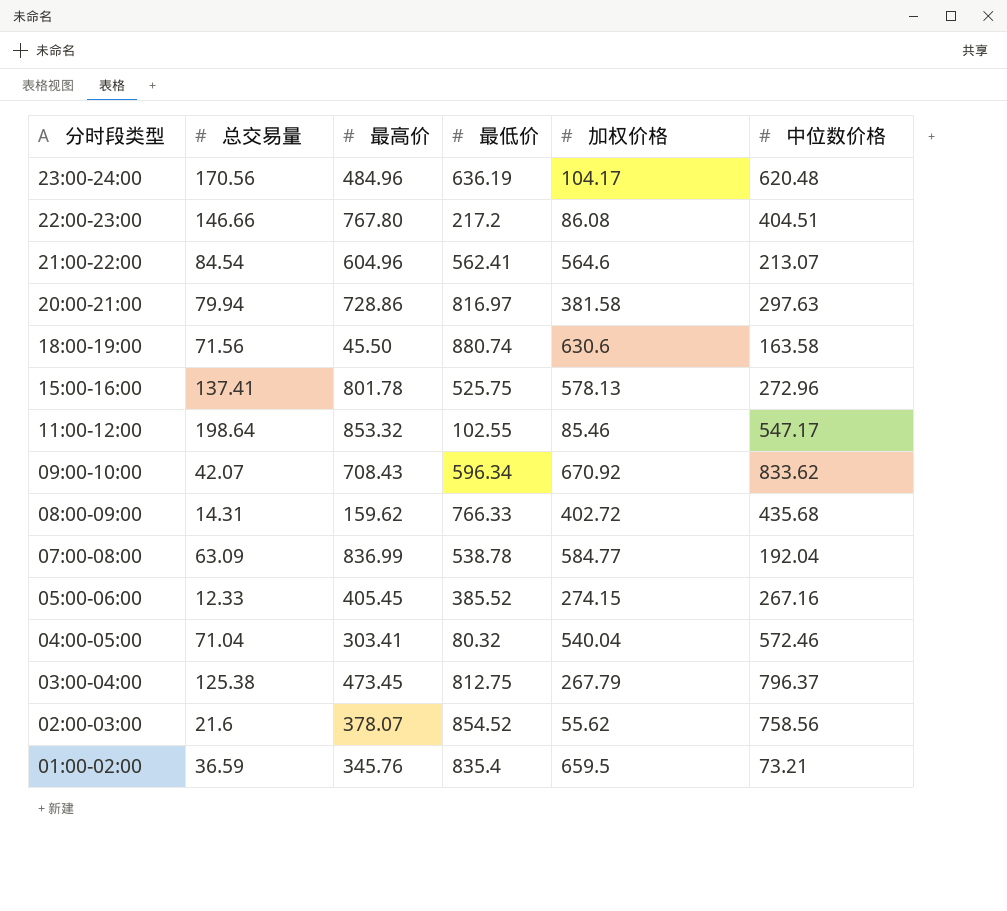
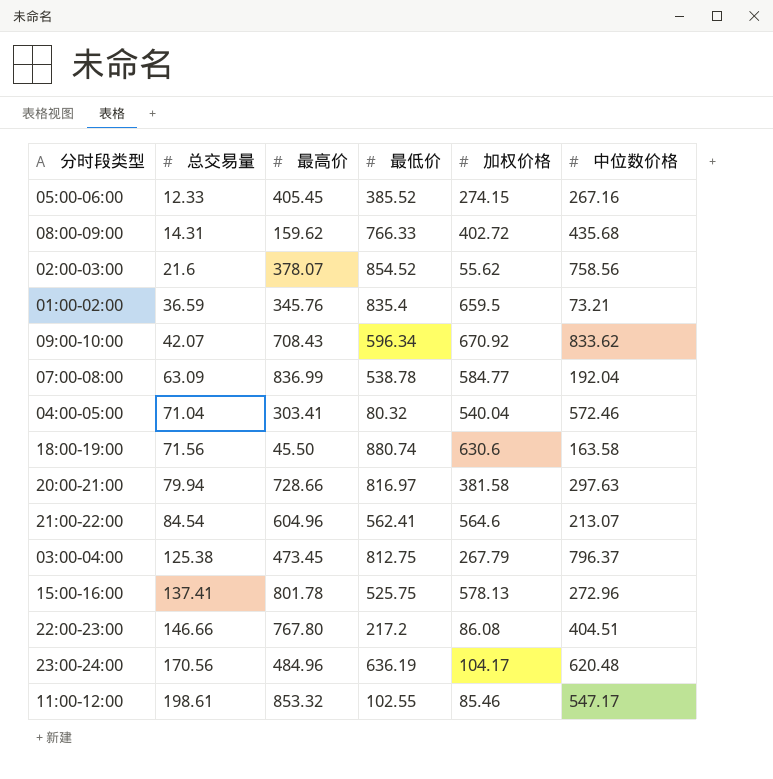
row order: 分时段类型 descending -> 总交易量 ascending
20:00-21:00 | 最高价: 728.86 -> 728.66
11:00-12:00 | 总交易量: 198.64 -> 198.61

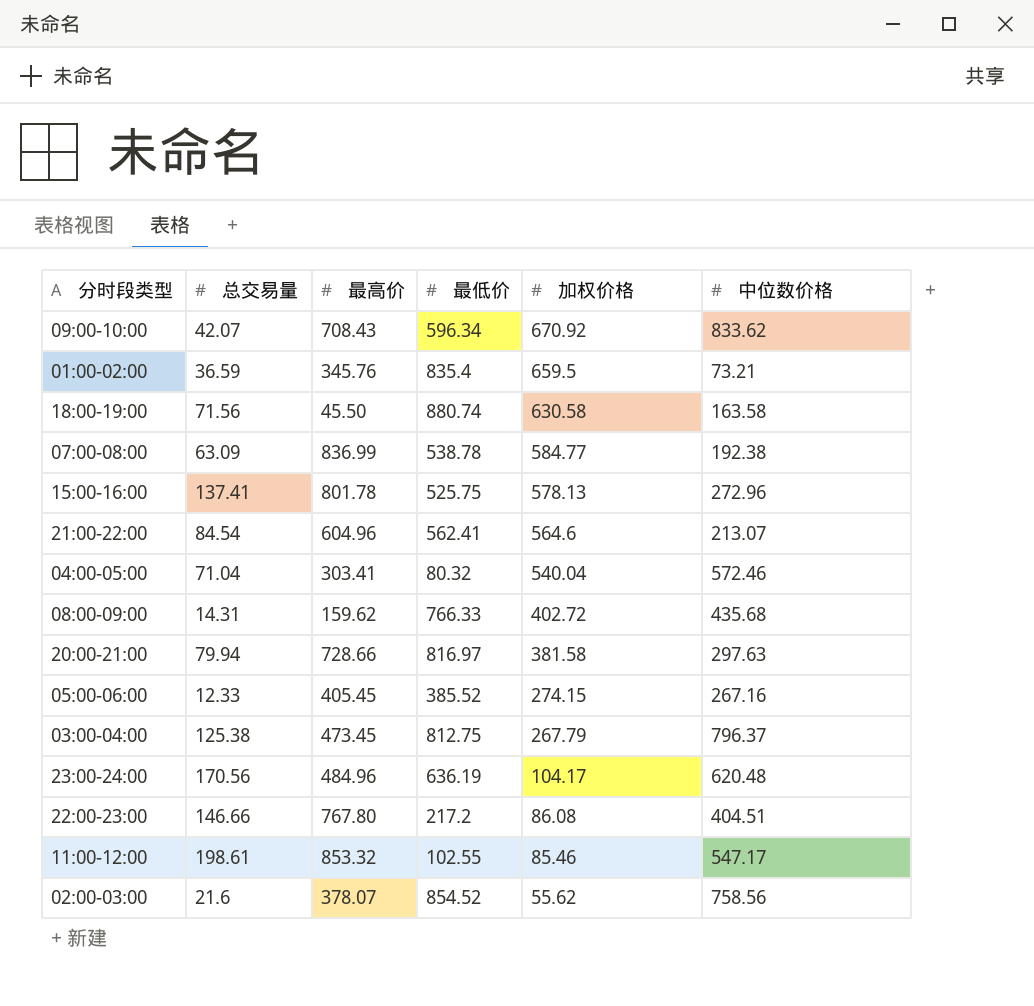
row order: 总交易量 ascending -> 加权价格 descending
18:00-19:00 | 加权价格: 630.6 -> 630.58
07:00-08:00 | 中位数价格: 192.04 -> 192.38

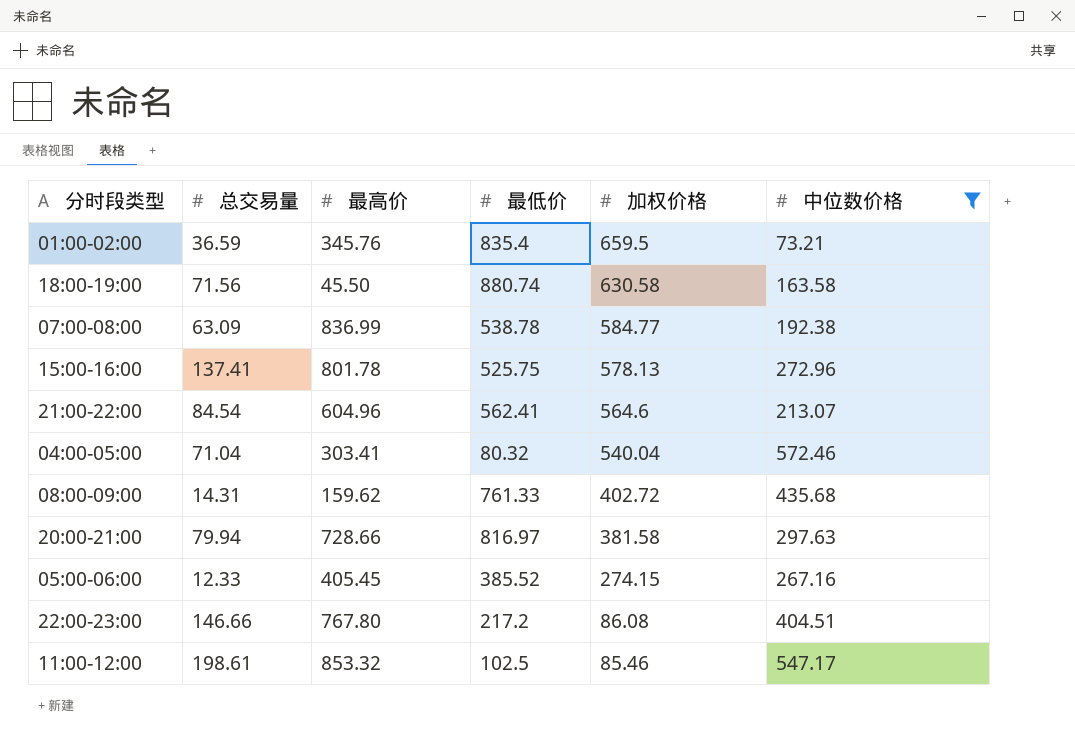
filter: none -> 中位数价格 <= 572.46
08:00-09:00 | 最低价: 766.33 -> 761.33
11:00-12:00 | 最低价: 102.55 -> 102.5

